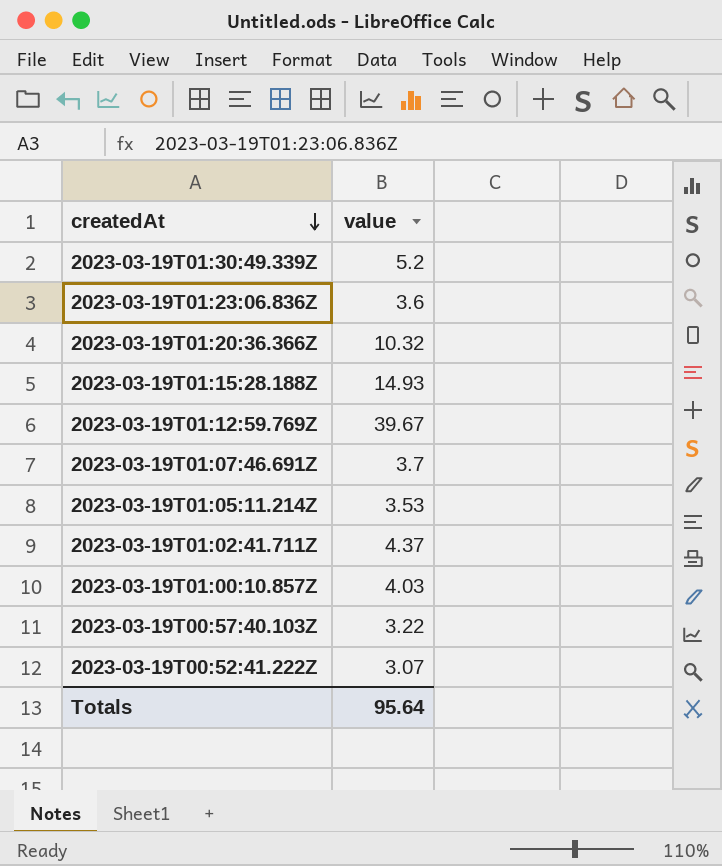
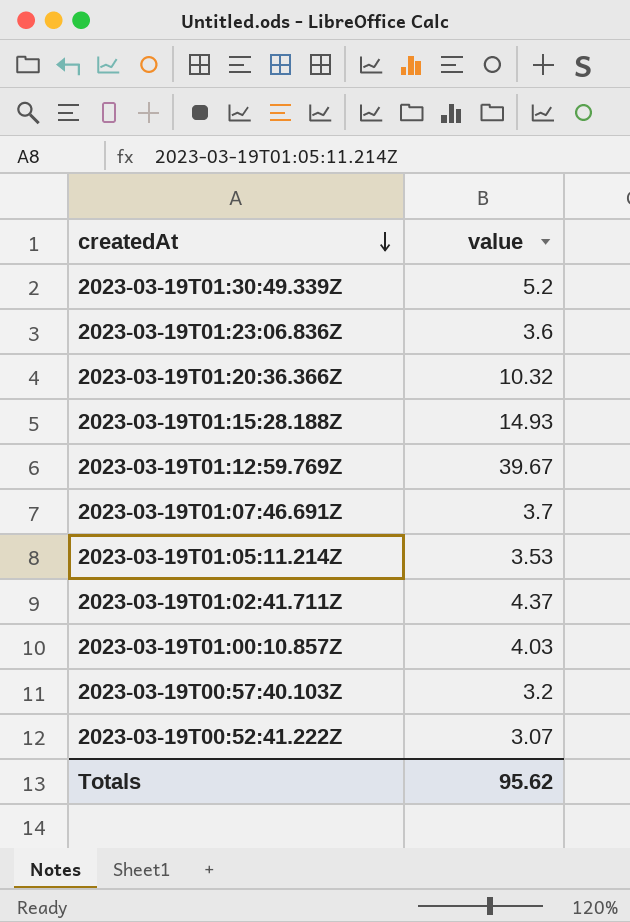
2023-03-19T00:57:40.103Z | value: 3.22 -> 3.2
Totals | value: 95.64 -> 95.62

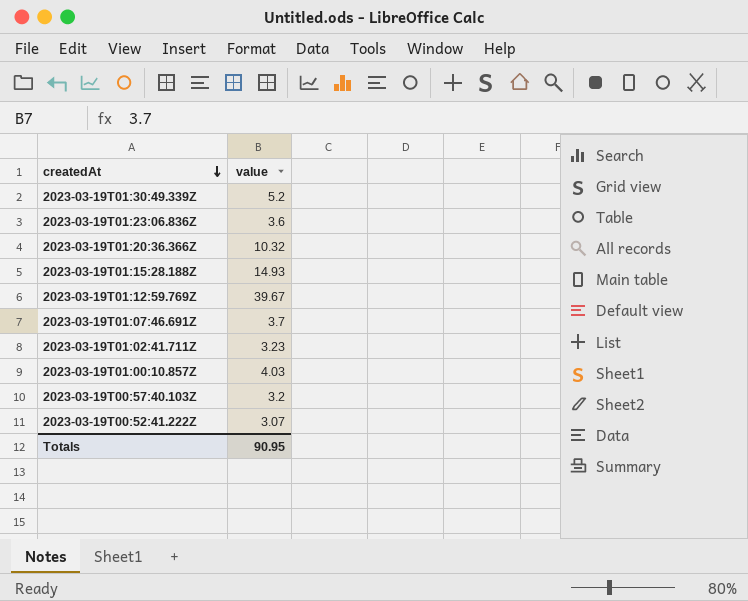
row 2023-03-19T01:05:11.214Z: 3.53 -> none
2023-03-19T01:02:41.711Z | value: 4.37 -> 3.23
Totals | value: 95.62 -> 90.95

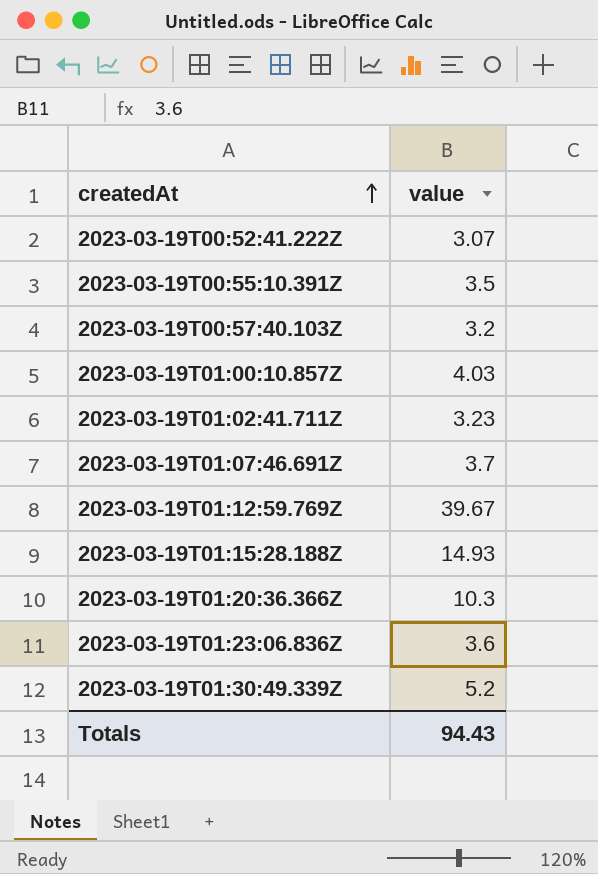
row order: createdAt descending -> createdAt ascending
row 2023-03-19T00:55:10.391Z: none -> 3.5
2023-03-19T01:20:36.366Z | value: 10.32 -> 10.3
Totals | value: 90.95 -> 94.43

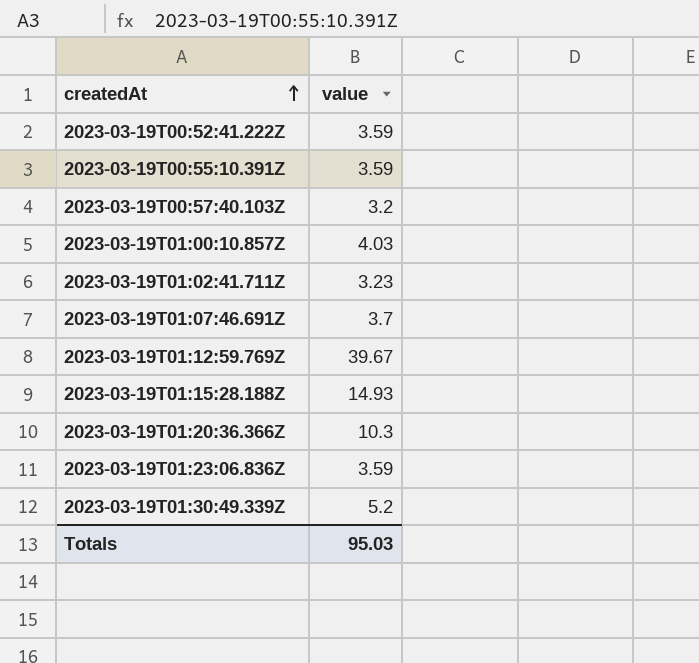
2023-03-19T00:52:41.222Z | value: 3.07 -> 3.59
2023-03-19T00:55:10.391Z | value: 3.5 -> 3.59
2023-03-19T01:23:06.836Z | value: 3.6 -> 3.59
Totals | value: 94.43 -> 95.03

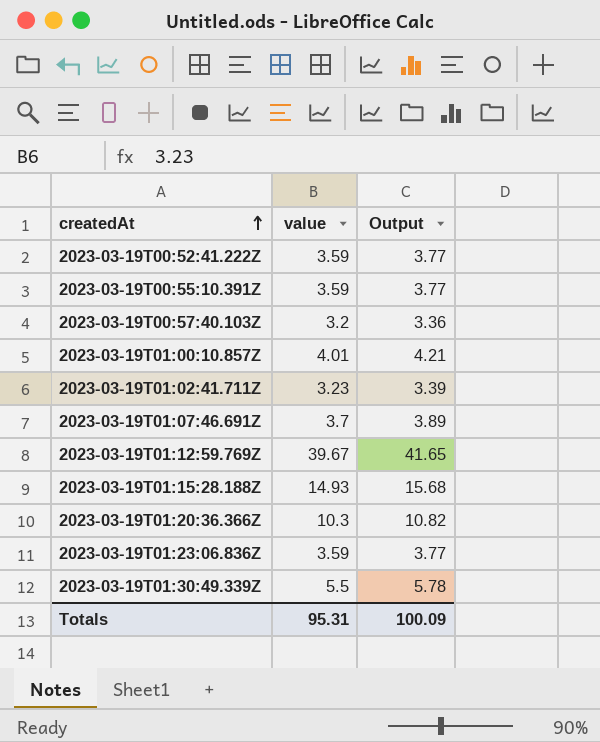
column Output | formula: none -> [value] * 1.05
2023-03-19T01:00:10.857Z | value: 4.03 -> 4.01
2023-03-19T01:30:49.339Z | value: 5.2 -> 5.5
Totals | value: 95.03 -> 95.31

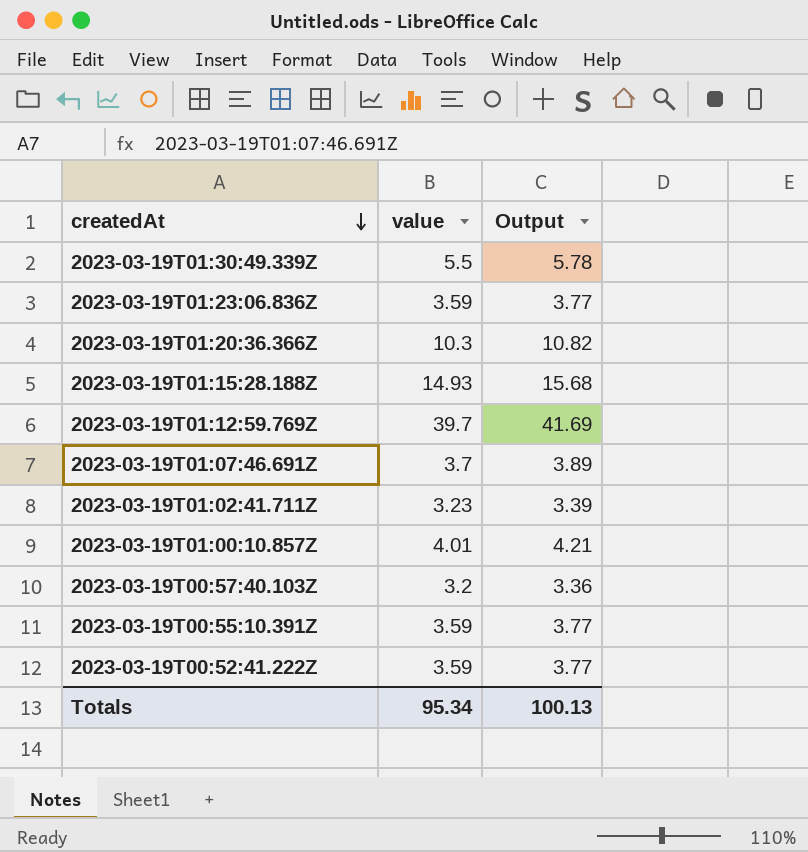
row order: createdAt ascending -> createdAt descending
2023-03-19T01:12:59.769Z | value: 39.67 -> 39.7
2023-03-19T01:12:59.769Z | Output: 41.65 -> 41.69
Totals | value: 95.31 -> 95.34
Totals | Output: 100.09 -> 100.13

